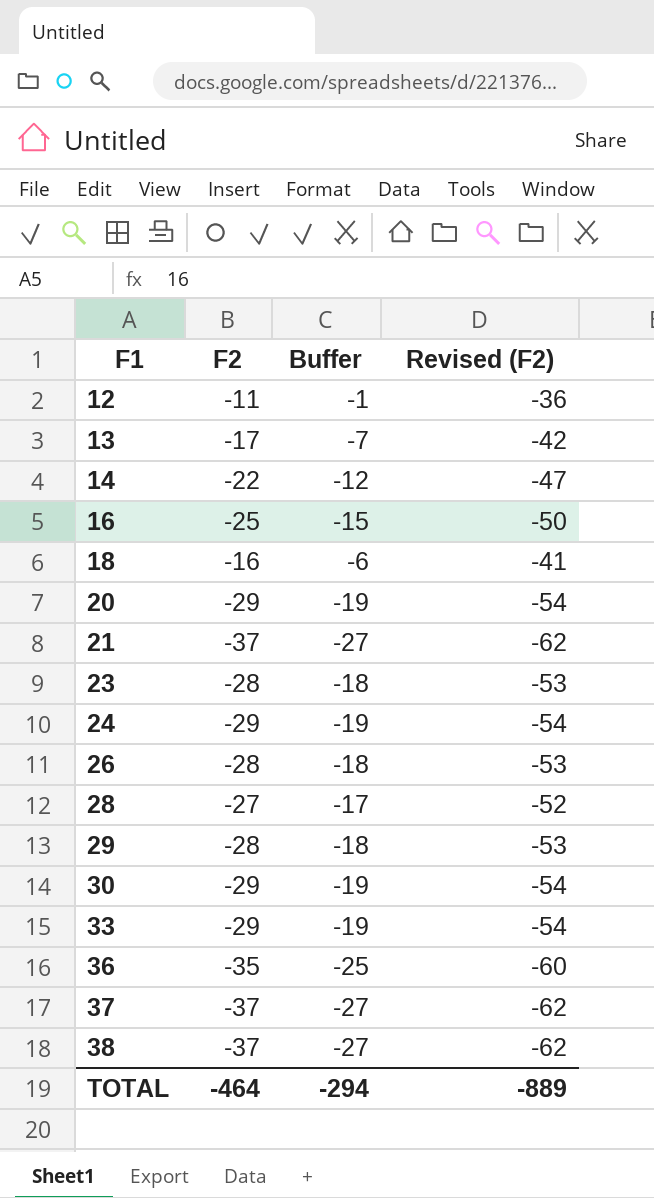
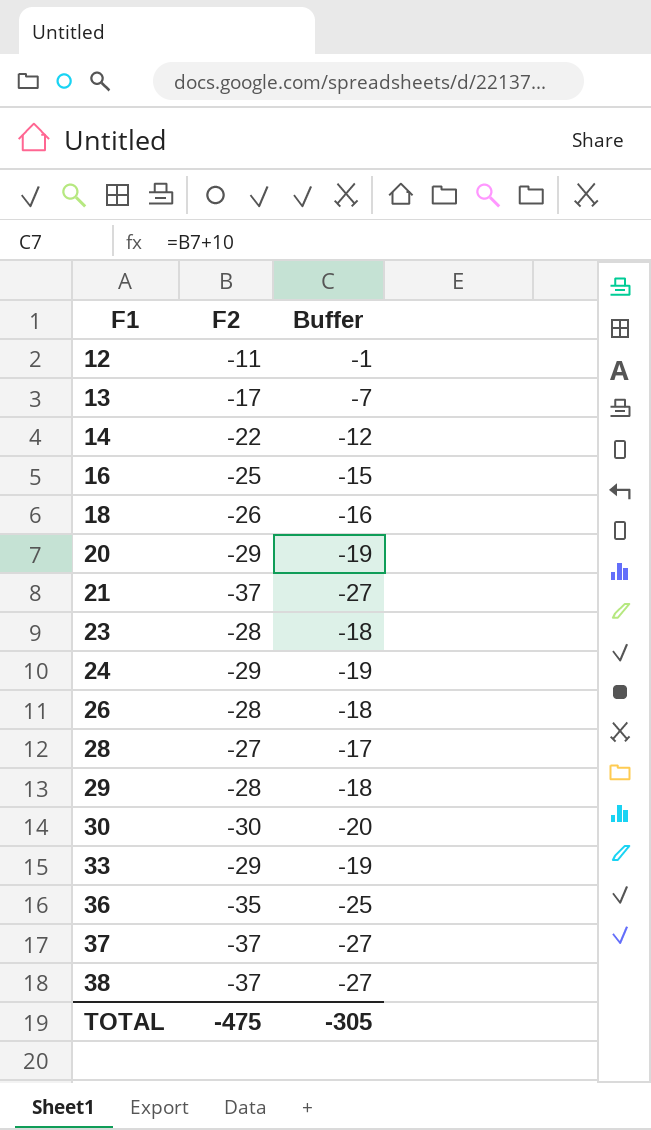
column Revised (F2) | formula: [F2] - 25 -> none
18 | F2: -16 -> -26
18 | Buffer: -6 -> -16
30 | F2: -29 -> -30
30 | Buffer: -19 -> -20
TOTAL | F2: -464 -> -475
TOTAL | Buffer: -294 -> -305

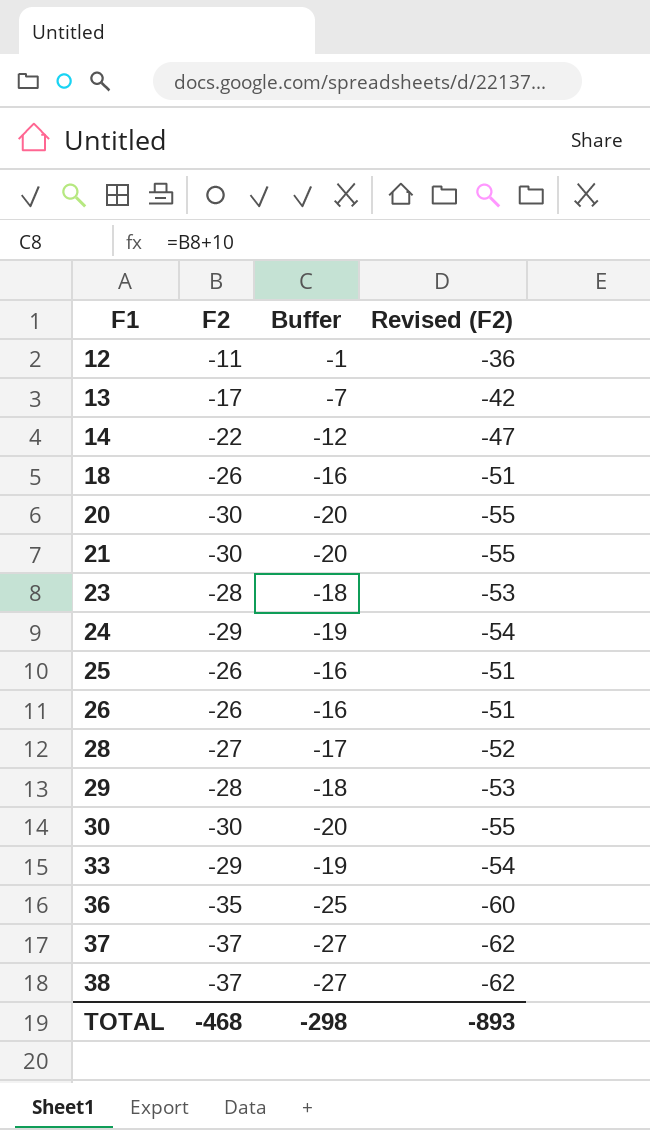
column Revised (F2) | formula: none -> [F2] - 25
row 16: -25 | -15 -> none
20 | F2: -29 -> -30
20 | Buffer: -19 -> -20
21 | F2: -37 -> -30
21 | Buffer: -27 -> -20
row 25: none -> -26 | -16 | -51
26 | F2: -28 -> -26
26 | Buffer: -18 -> -16
TOTAL | F2: -475 -> -468
TOTAL | Buffer: -305 -> -298

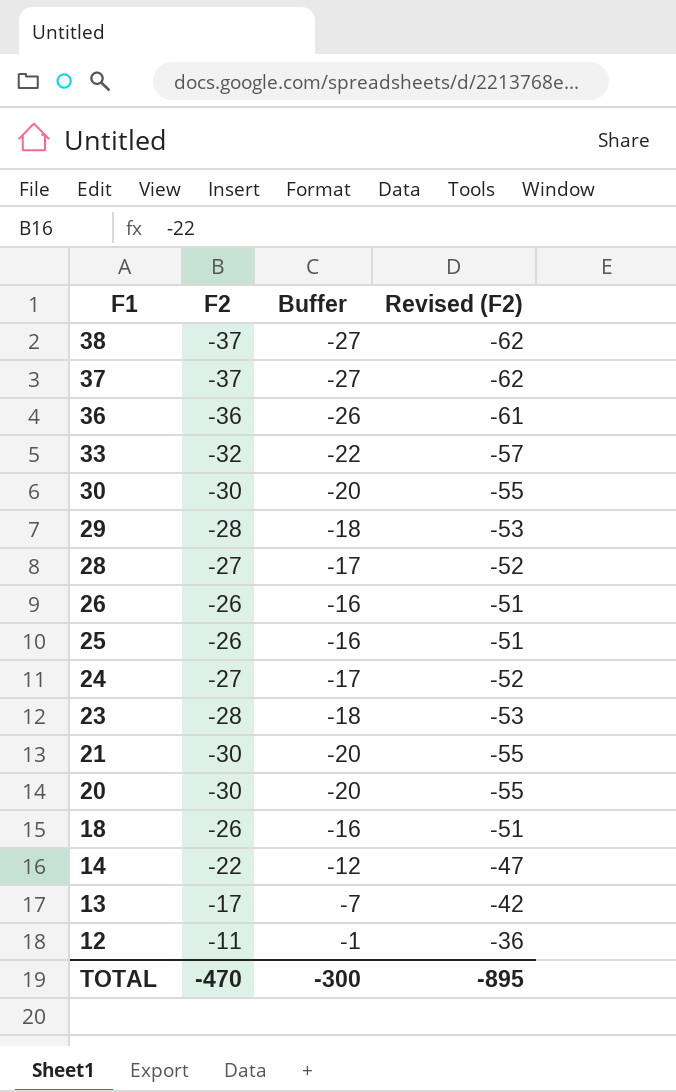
row order: F1 ascending -> F1 descending
36 | F2: -35 -> -36
36 | Buffer: -25 -> -26
36 | Revised (F2): -60 -> -61
33 | F2: -29 -> -32
33 | Buffer: -19 -> -22
33 | Revised (F2): -54 -> -57
24 | F2: -29 -> -27
24 | Buffer: -19 -> -17
24 | Revised (F2): -54 -> -52
TOTAL | F2: -468 -> -470
TOTAL | Buffer: -298 -> -300
TOTAL | Revised (F2): -893 -> -895

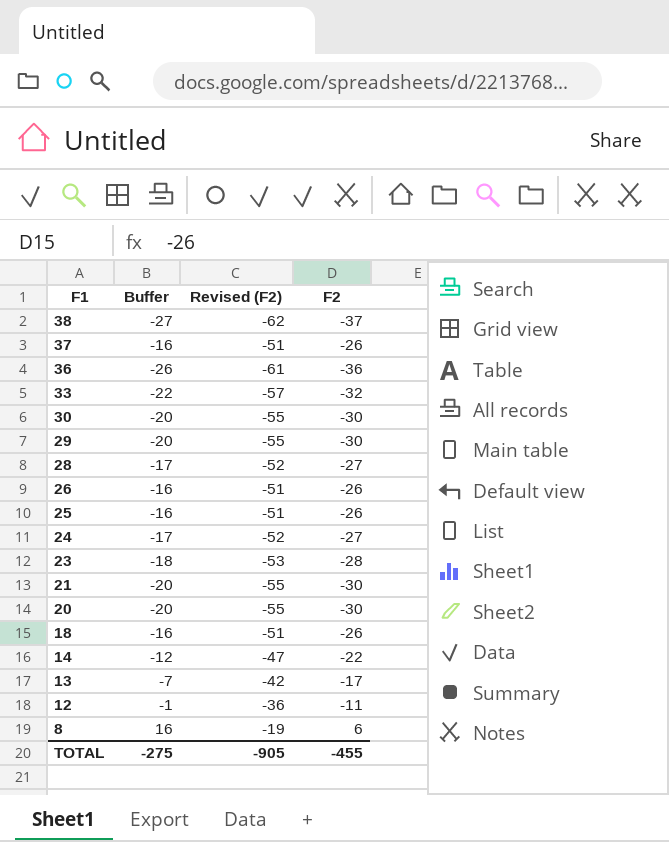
column F2 | position: 2 -> 4
37 | Buffer: -27 -> -16
37 | Revised (F2): -62 -> -51
37 | F2: -37 -> -26
29 | Buffer: -18 -> -20
29 | Revised (F2): -53 -> -55
29 | F2: -28 -> -30
row 8: none -> 16 | -19 | 6
TOTAL | Buffer: -300 -> -275
TOTAL | Revised (F2): -895 -> -905
TOTAL | F2: -470 -> -455

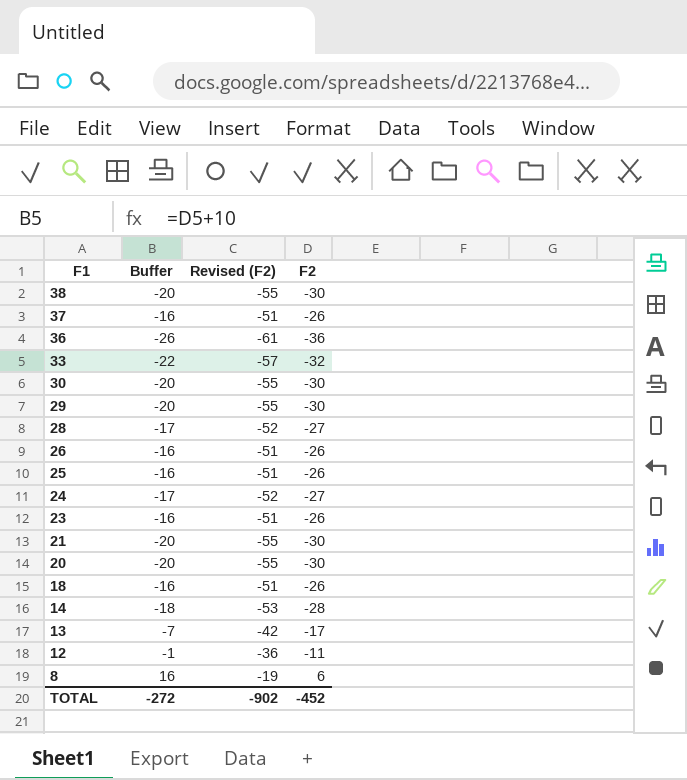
38 | Buffer: -27 -> -20
38 | Revised (F2): -62 -> -55
38 | F2: -37 -> -30
23 | Buffer: -18 -> -16
23 | Revised (F2): -53 -> -51
23 | F2: -28 -> -26
14 | Buffer: -12 -> -18
14 | Revised (F2): -47 -> -53
14 | F2: -22 -> -28
TOTAL | Buffer: -275 -> -272
TOTAL | Revised (F2): -905 -> -902
TOTAL | F2: -455 -> -452

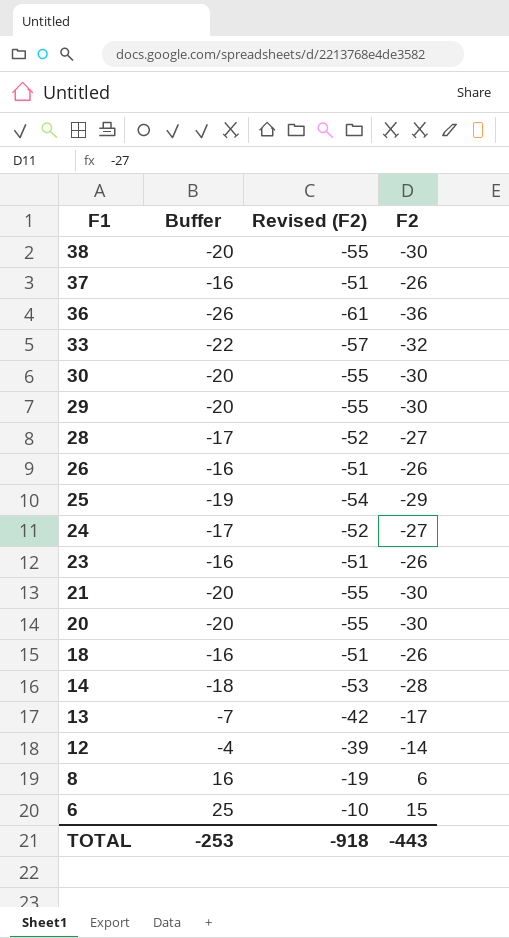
25 | Buffer: -16 -> -19
25 | Revised (F2): -51 -> -54
25 | F2: -26 -> -29
12 | Buffer: -1 -> -4
12 | Revised (F2): -36 -> -39
12 | F2: -11 -> -14
row 6: none -> 25 | -10 | 15
TOTAL | Buffer: -272 -> -253
TOTAL | Revised (F2): -902 -> -918
TOTAL | F2: -452 -> -443

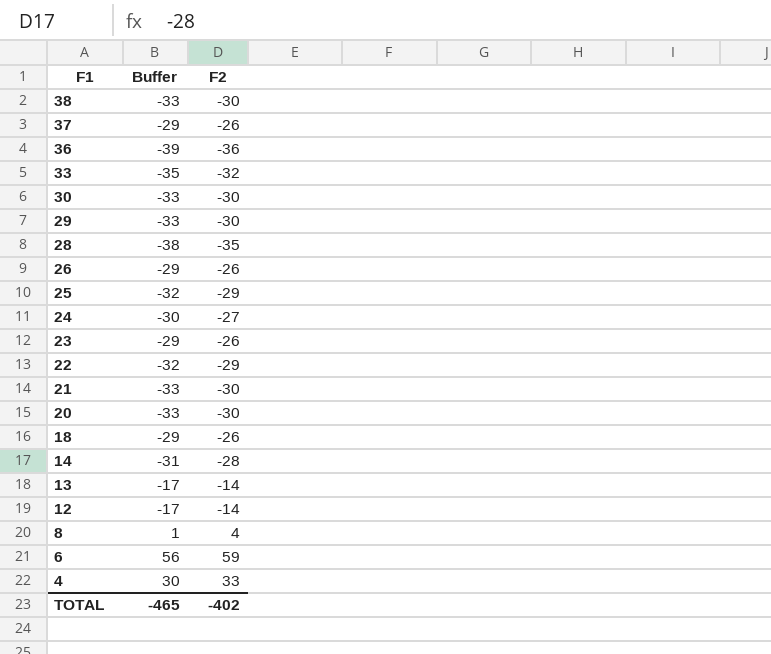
column Revised (F2) | formula: [F2] - 25 -> none
column Buffer | formula: [F2] + 10 -> [F2] - 3
28 | F2: -27 -> -35
row 22: none -> -32 | -29
13 | F2: -17 -> -14
8 | F2: 6 -> 4
6 | F2: 15 -> 59
row 4: none -> 30 | 33
TOTAL | Buffer: -253 -> -465
TOTAL | F2: -443 -> -402

